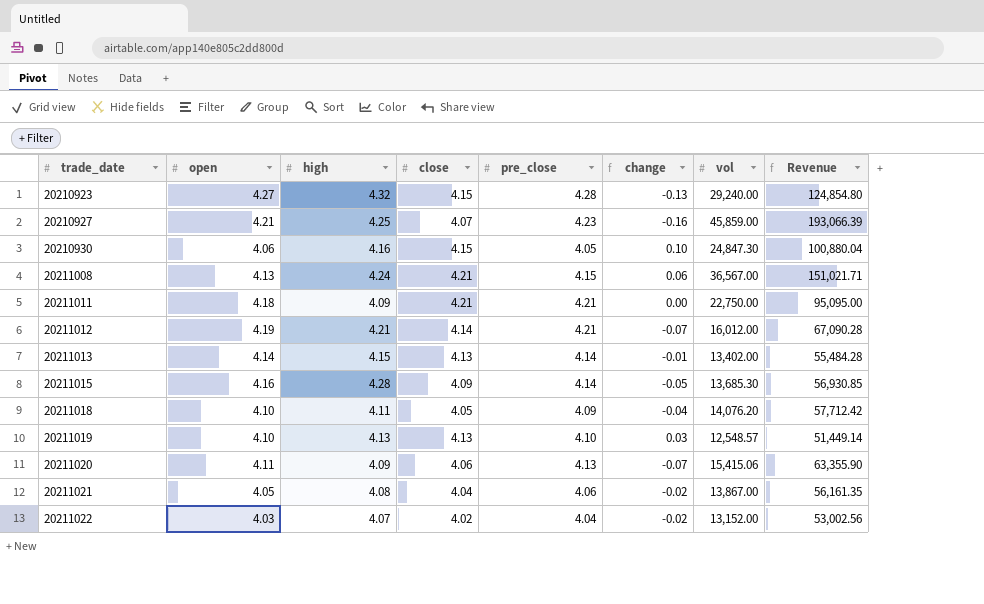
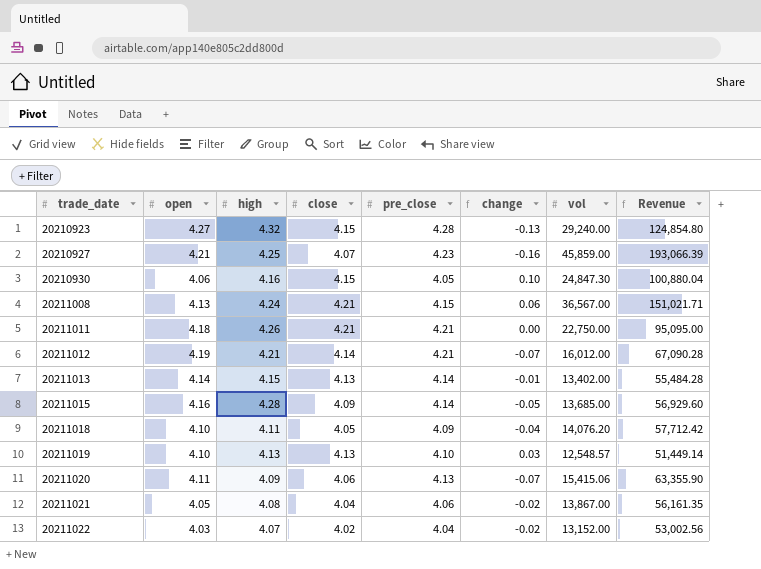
20211011 | high: 4.09 -> 4.26
20211015 | vol: 13,685.30 -> 13,685.00
20211015 | Revenue: 56,930.85 -> 56,929.60

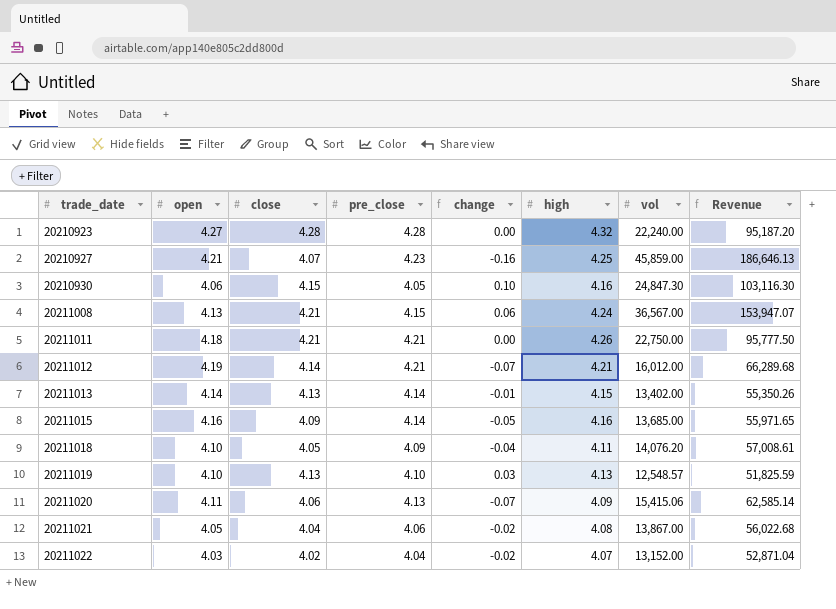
column high | position: 3 -> 6
column Revenue | formula: [open] * [vol] -> [close] * [vol]
20210923 | close: 4.15 -> 4.28
20210923 | change: -0.13 -> 0.00
20210923 | vol: 29,240.00 -> 22,240.00
20211015 | high: 4.28 -> 4.16

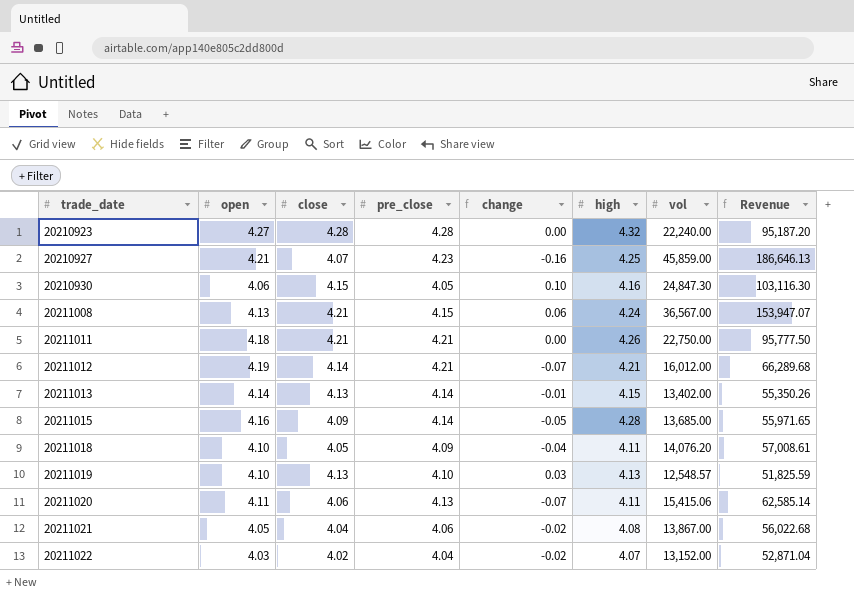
20211015 | high: 4.16 -> 4.28
20211020 | high: 4.09 -> 4.11

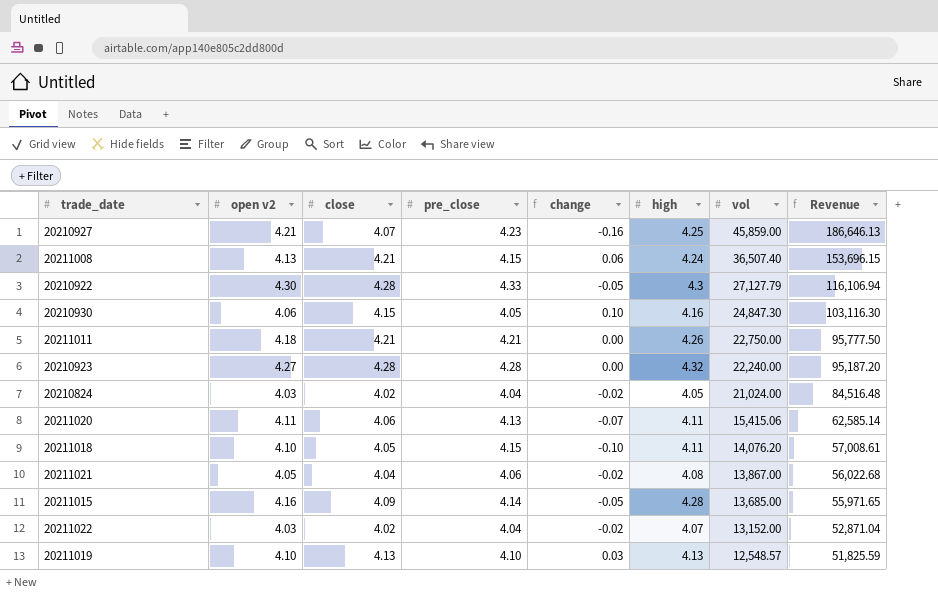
row order: trade_date ascending -> vol descending
column name: open -> open v2
row 20211012: 4.19 | 4.14 | 4.21 | -0.07 | 4.21 | 16,012.00 | 66,289.68 -> none
row 20211013: 4.14 | 4.13 | 4.14 | -0.01 | 4.15 | 13,402.00 | 55,350.26 -> none
20211008 | vol: 36,567.00 -> 36,507.40
20211008 | Revenue: 153,947.07 -> 153,696.15
row 20210922: none -> 4.30 | 4.28 | 4.33 | -0.05 | 4.3 | 27,127.79 | 116,106.94
row 20210824: none -> 4.03 | 4.02 | 4.04 | -0.02 | 4.05 | 21,024.00 | 84,516.48
20211018 | pre_close: 4.09 -> 4.15
20211018 | change: -0.04 -> -0.10

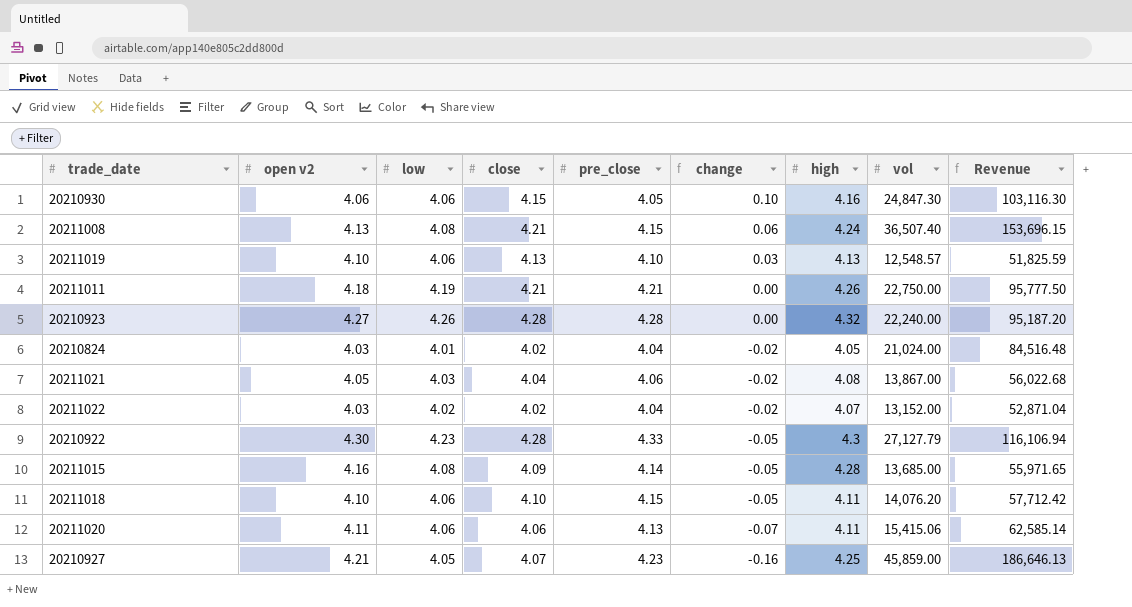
row order: vol descending -> change descending
column low | position: none -> 3
20211018 | close: 4.05 -> 4.10
20211018 | change: -0.10 -> -0.05
20211018 | Revenue: 57,008.61 -> 57,712.42

